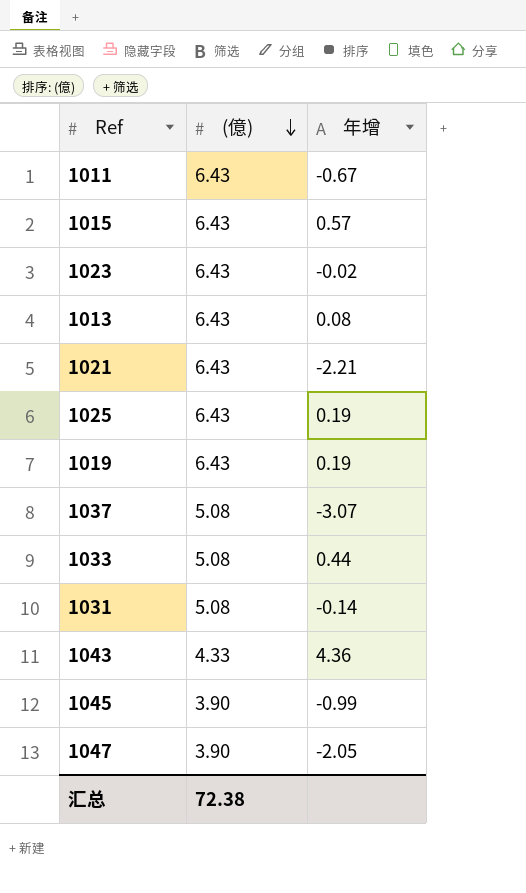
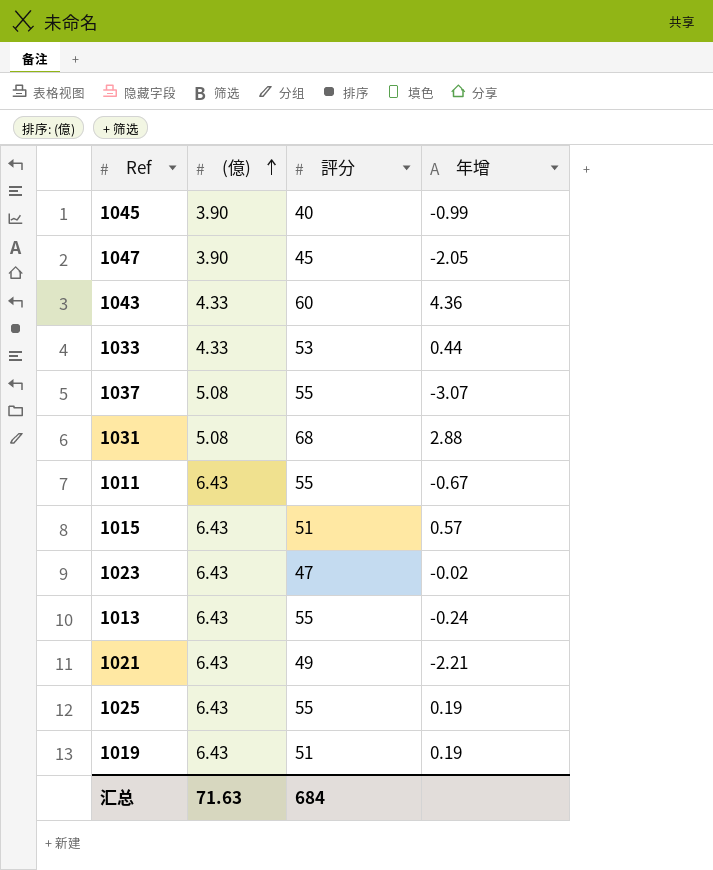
row order: (億) descending -> (億) ascending
column 評分 | position: none -> 3
1033 | (億): 5.08 -> 4.33
1031 | 年增: -0.14 -> 2.88
1013 | 年增: 0.08 -> -0.24
汇总 | (億): 72.38 -> 71.63

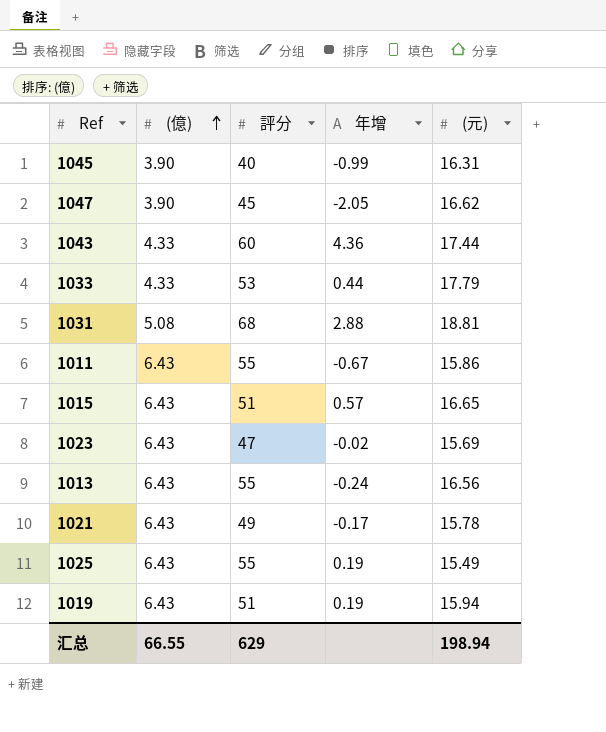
column (元) | position: none -> 5
row 1037: 5.08 | 55 | -3.07 -> none
1021 | 年增: -2.21 -> -0.17
汇总 | (億): 71.63 -> 66.55
汇总 | 評分: 684 -> 629

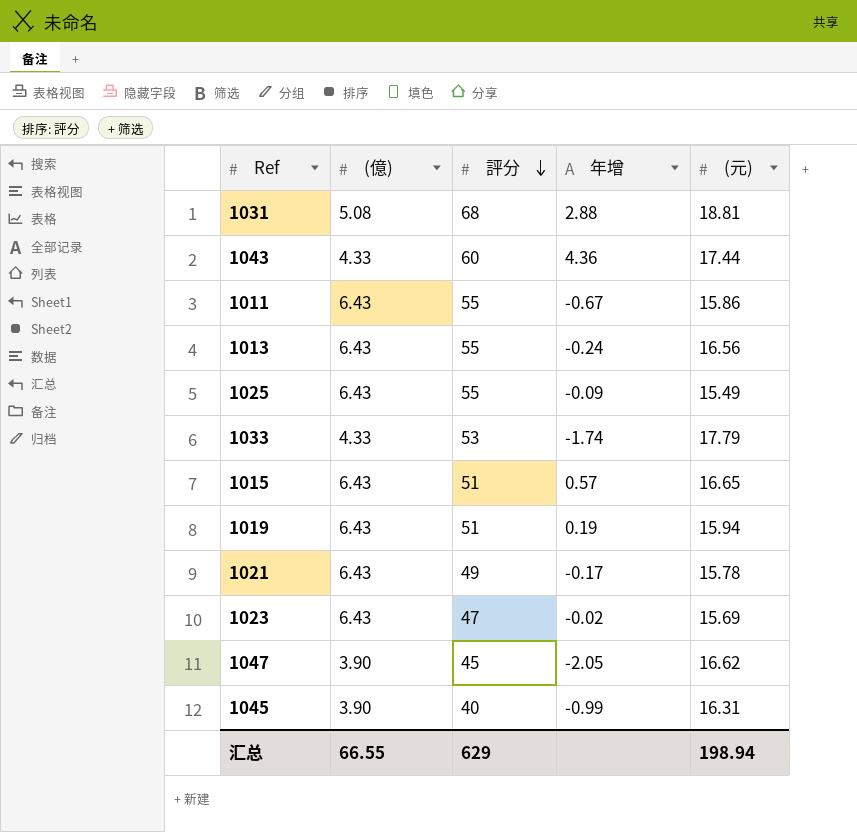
row order: (億) ascending -> 評分 descending
1025 | 年增: 0.19 -> -0.09
1033 | 年增: 0.44 -> -1.74

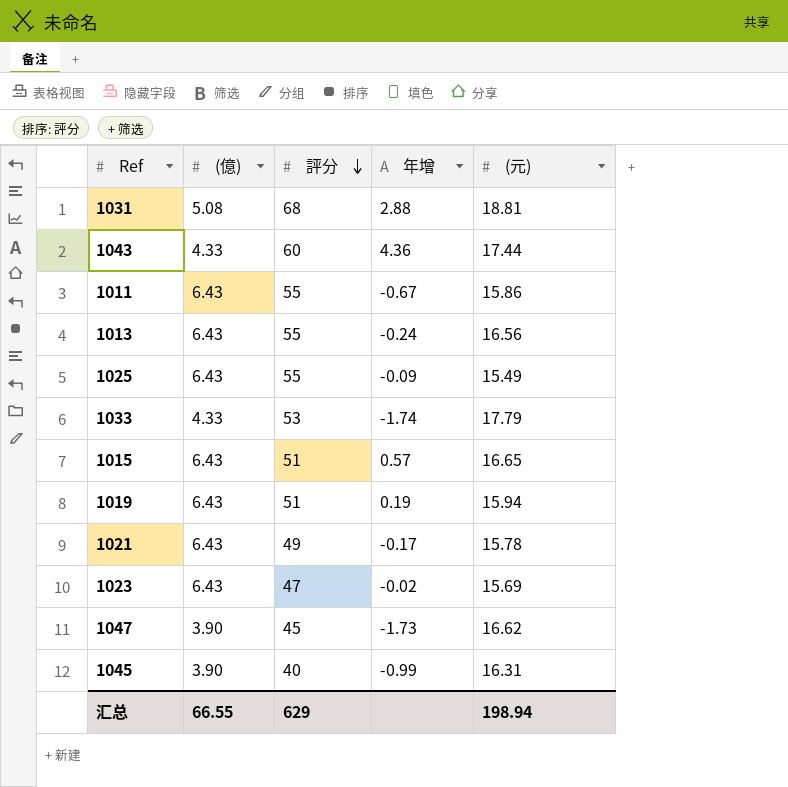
1047 | 年增: -2.05 -> -1.73

